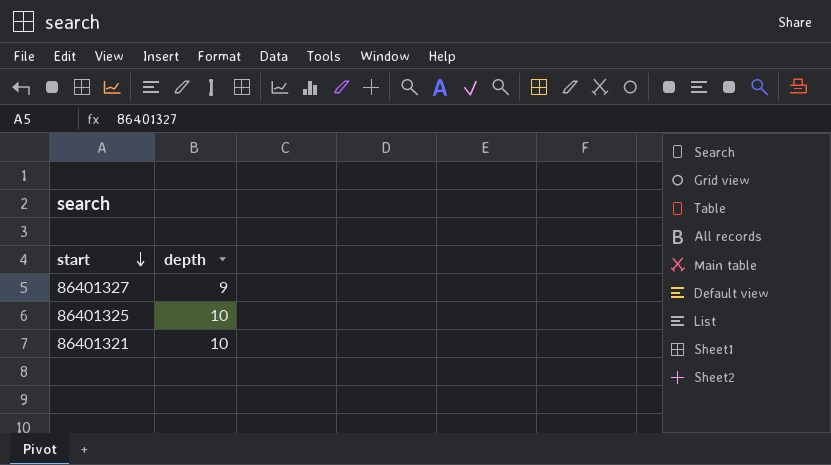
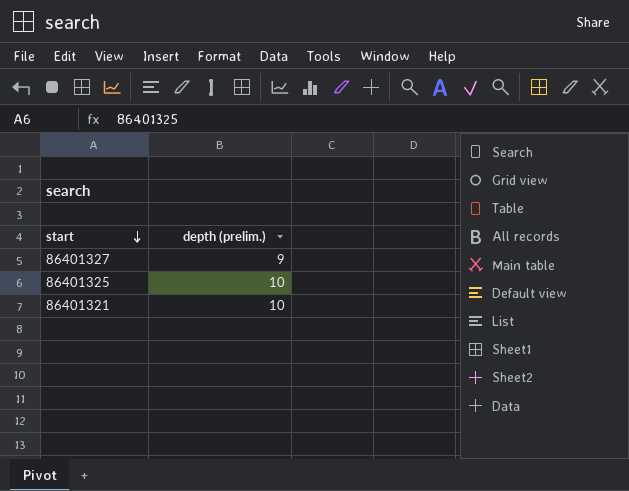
column name: depth -> depth (prelim.)

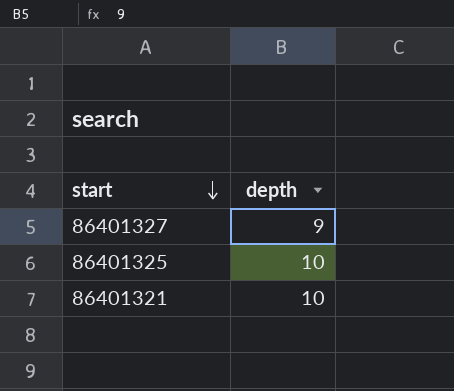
column name: depth (prelim.) -> depth

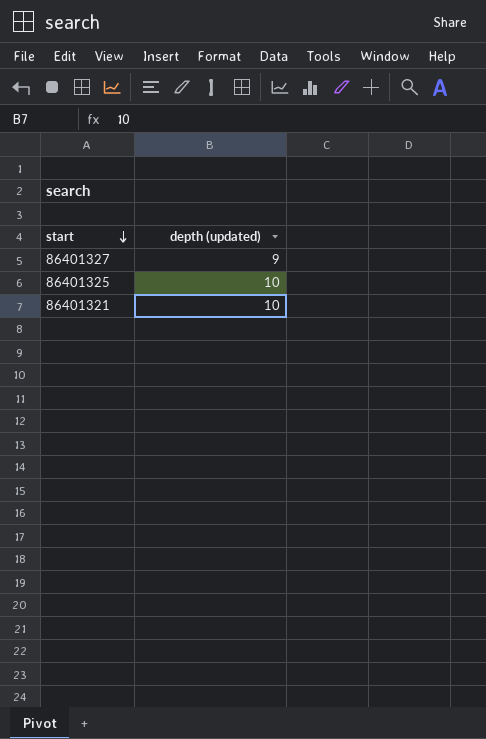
column name: depth -> depth (updated)

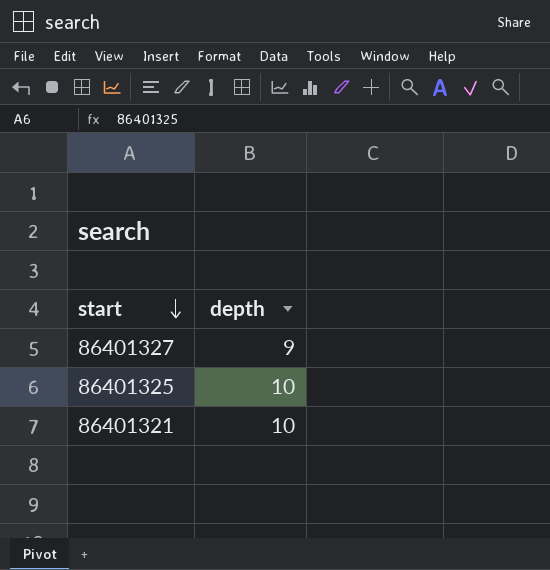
column name: depth (updated) -> depth

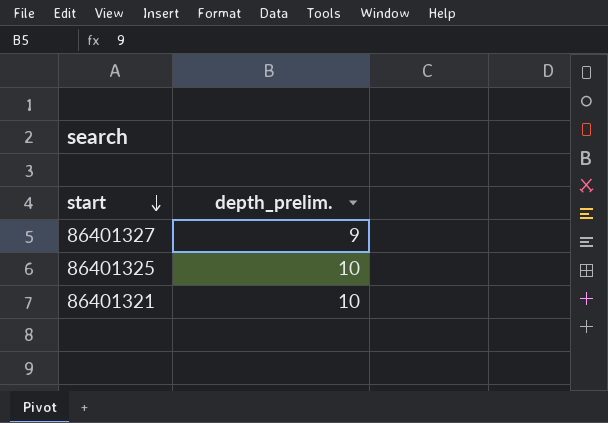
column name: depth -> depth_prelim.

